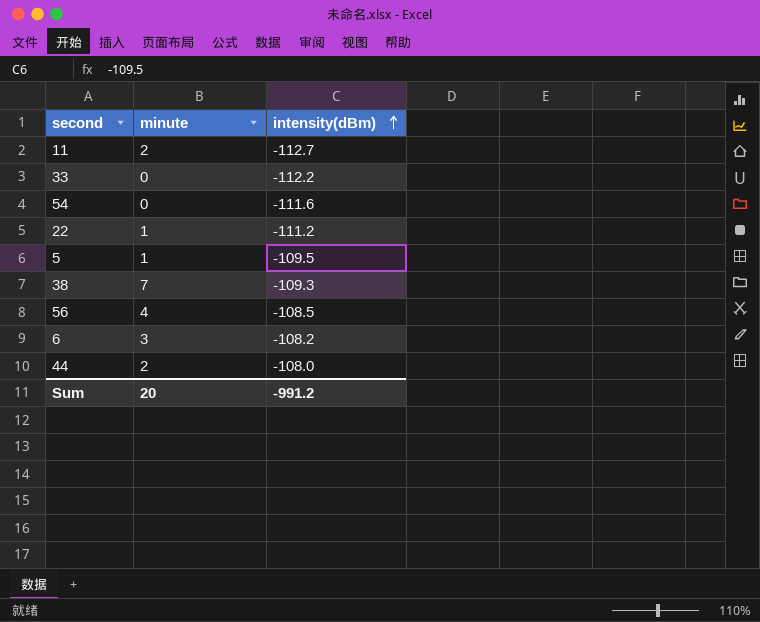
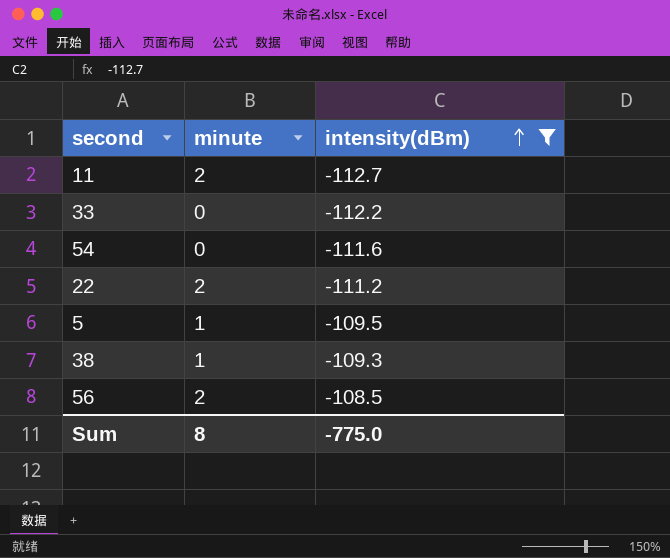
filter: none -> intensity(dBm) <= -108.5
22 | minute: 1 -> 2
38 | minute: 7 -> 1
56 | minute: 4 -> 2
Sum | minute: 20 -> 8
Sum | intensity(dBm): -991.2 -> -775.0

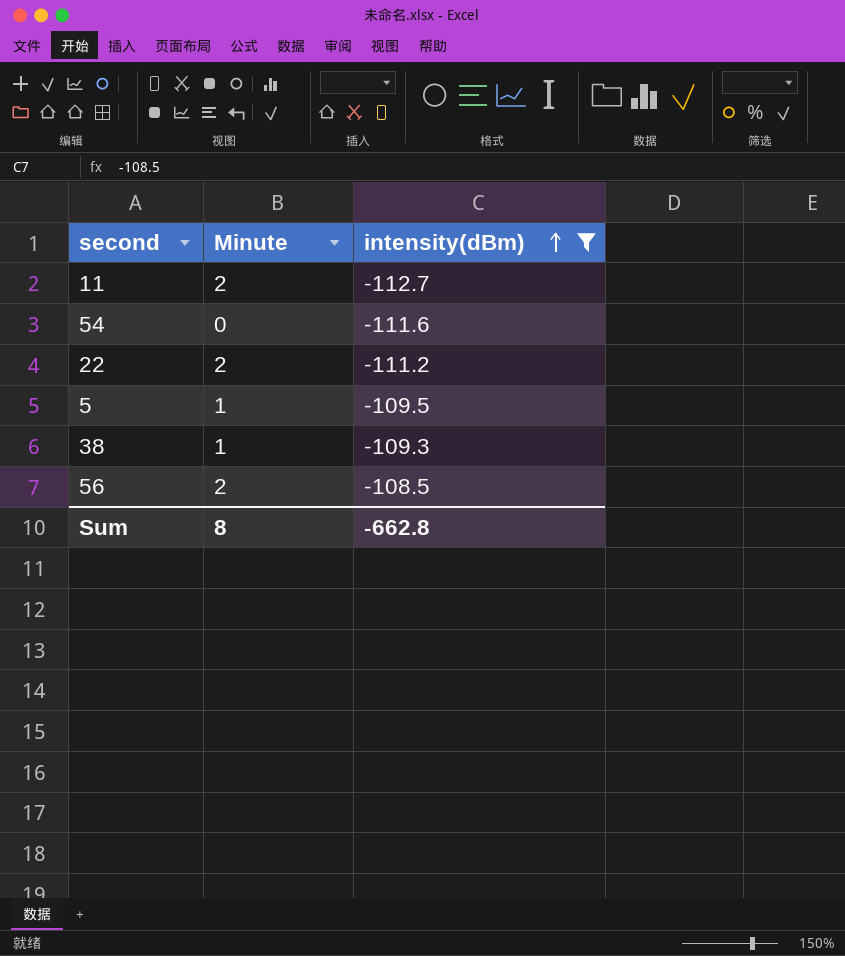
column name: minute -> Minute
row 33: 0 | -112.2 -> none
Sum | intensity(dBm): -775.0 -> -662.8

